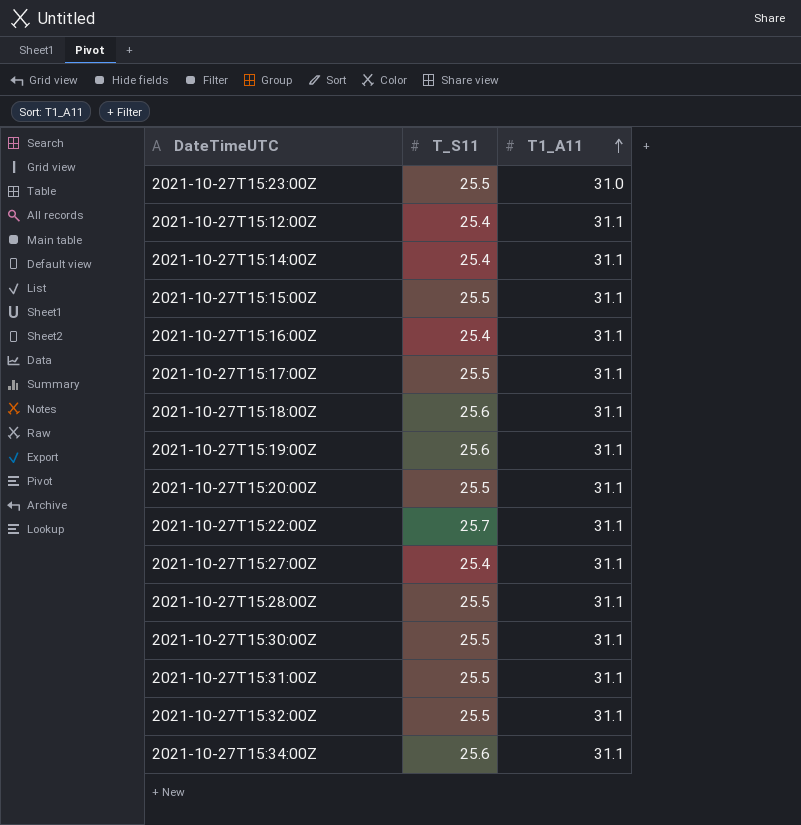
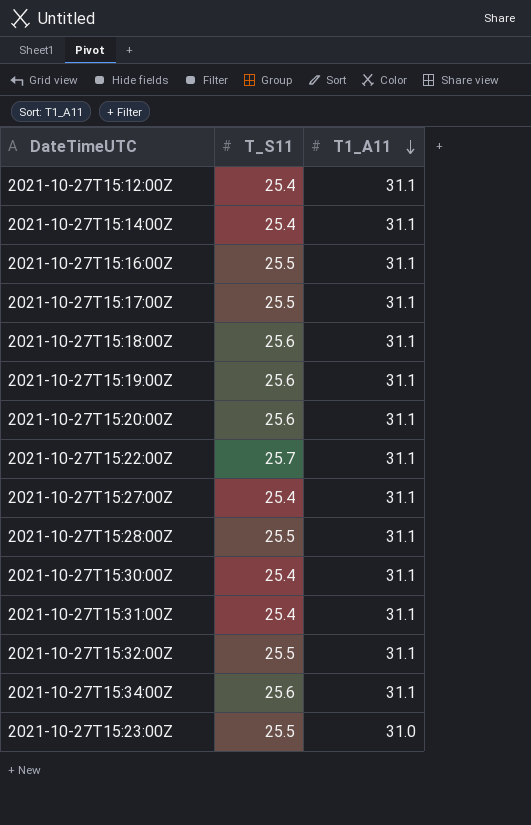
row order: T1_A11 ascending -> T1_A11 descending
row 2021-10-27T15:15:00Z: 25.5 | 31.1 -> none
2021-10-27T15:16:00Z | T_S11: 25.4 -> 25.5
2021-10-27T15:20:00Z | T_S11: 25.5 -> 25.6
2021-10-27T15:30:00Z | T_S11: 25.5 -> 25.4
2021-10-27T15:31:00Z | T_S11: 25.5 -> 25.4

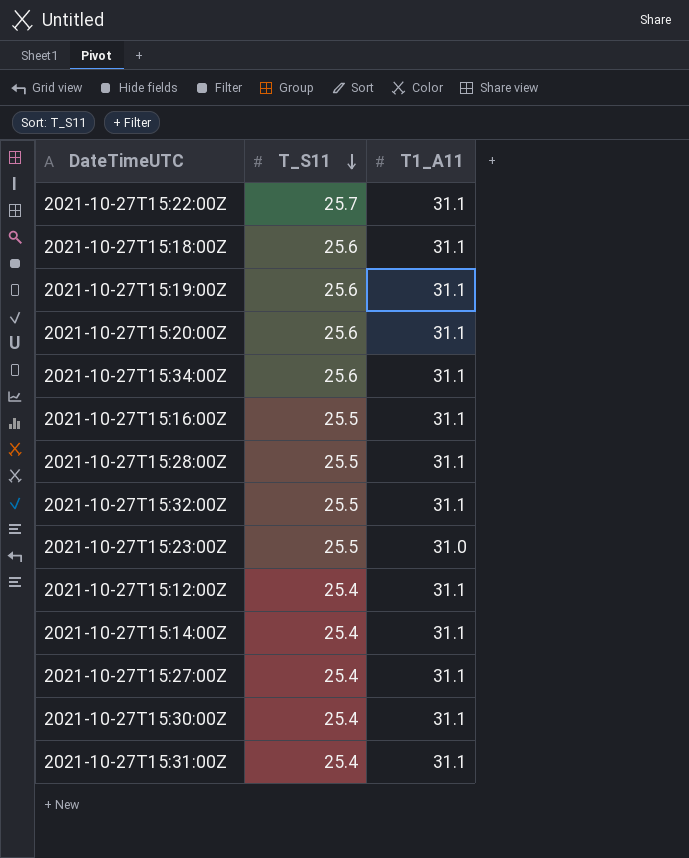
row order: T1_A11 descending -> T_S11 descending
row 2021-10-27T15:17:00Z: 25.5 | 31.1 -> none

